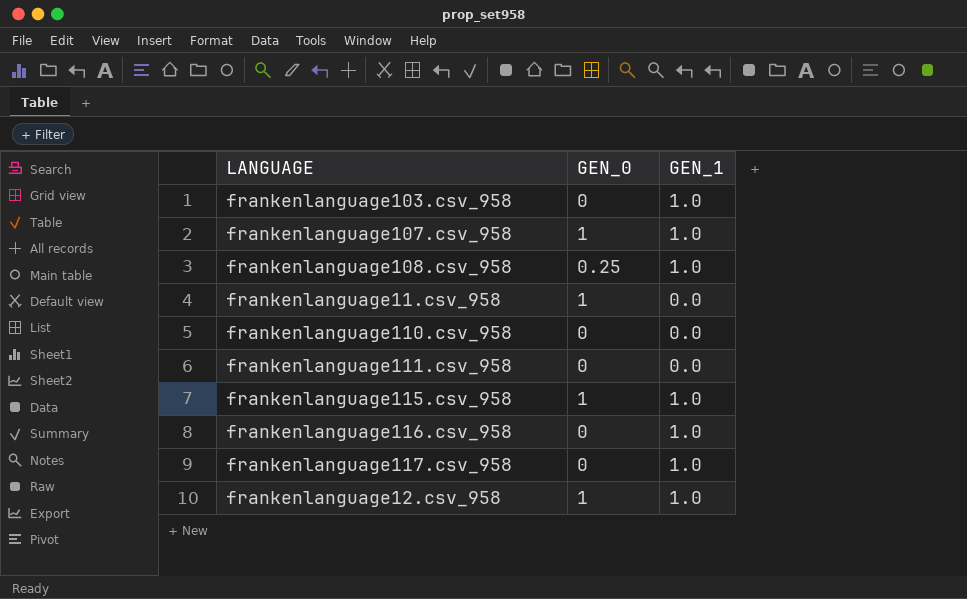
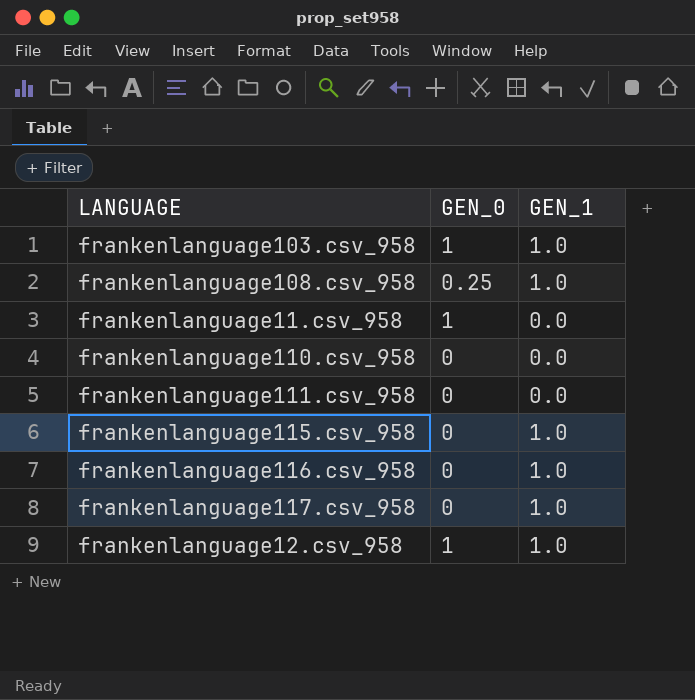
row frankenlanguage107.csv_958: 1 | 1.0 -> none
frankenlanguage103.csv_958 | GEN_0: 0 -> 1
frankenlanguage115.csv_958 | GEN_0: 1 -> 0

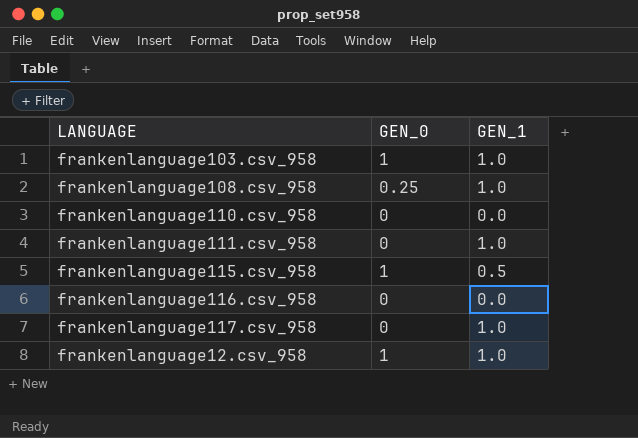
row frankenlanguage11.csv_958: 1 | 0.0 -> none
frankenlanguage111.csv_958 | GEN_1: 0.0 -> 1.0
frankenlanguage115.csv_958 | GEN_0: 0 -> 1
frankenlanguage115.csv_958 | GEN_1: 1.0 -> 0.5
frankenlanguage116.csv_958 | GEN_1: 1.0 -> 0.0

